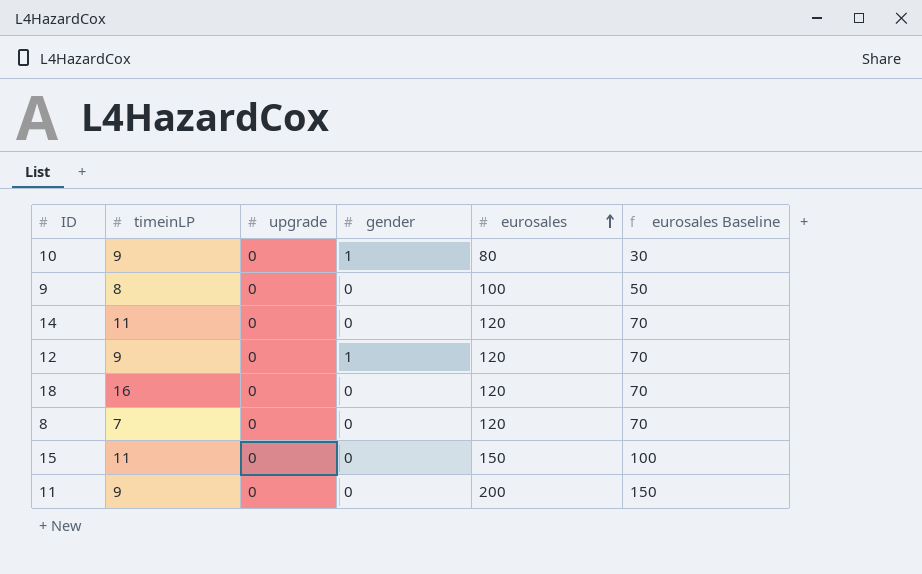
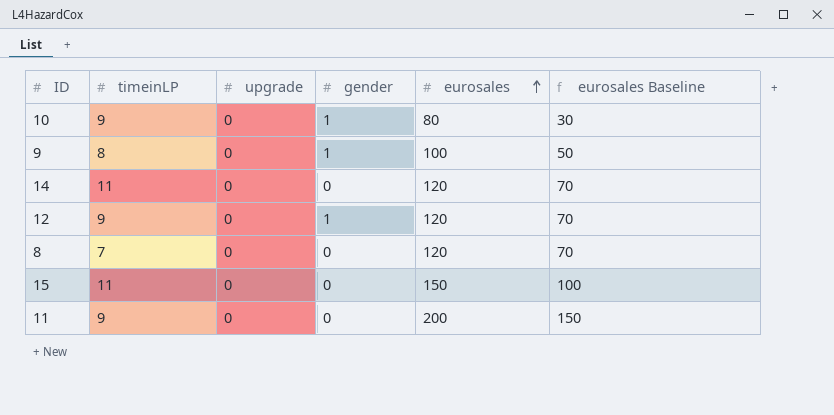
row 18: 16 | 0 | 0 | 120 | 70 -> none
9 | gender: 0 -> 1

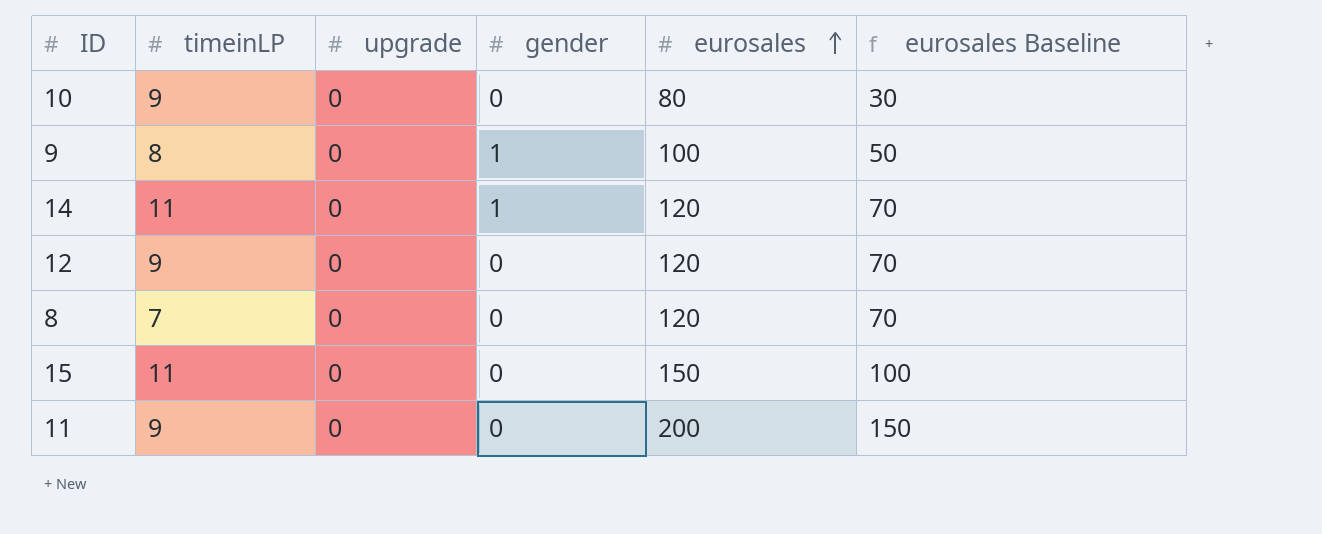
10 | gender: 1 -> 0
14 | gender: 0 -> 1
12 | gender: 1 -> 0

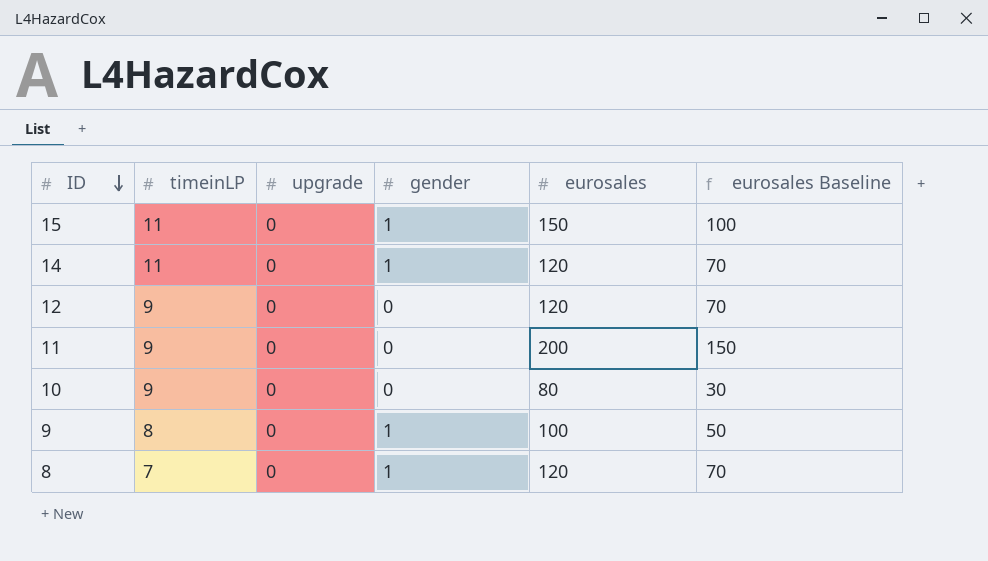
row order: eurosales ascending -> ID descending
15 | gender: 0 -> 1
8 | gender: 0 -> 1

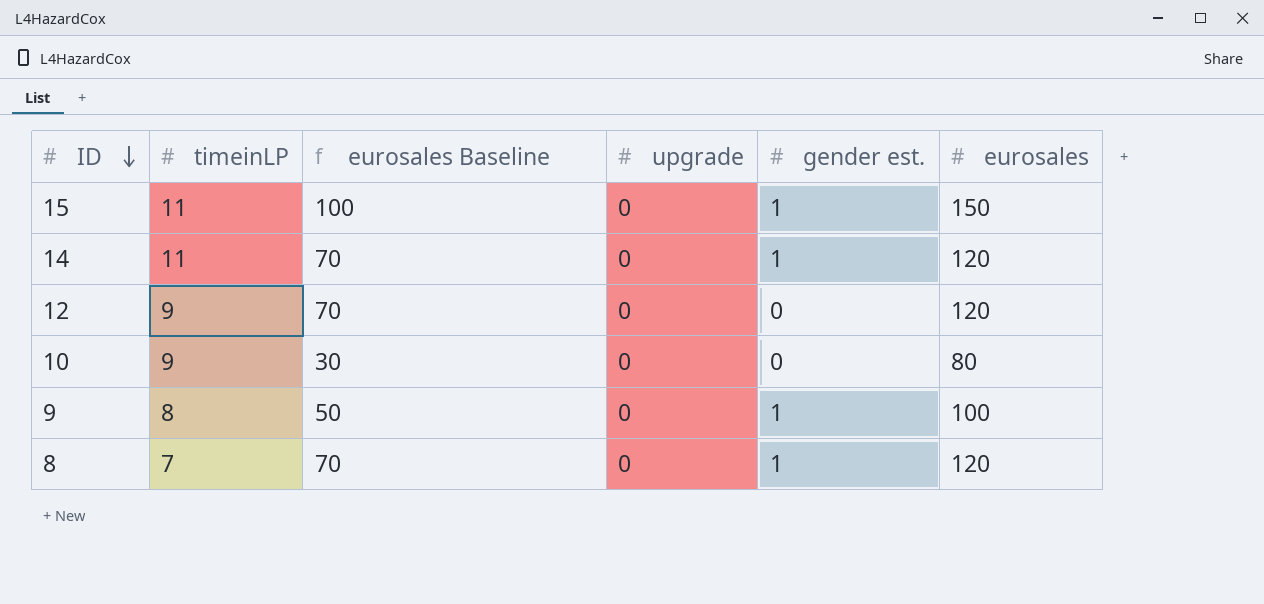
column eurosales Baseline | position: 6 -> 3
column name: gender -> gender est.
row 11: 9 | 0 | 0 | 200 | 150 -> none

